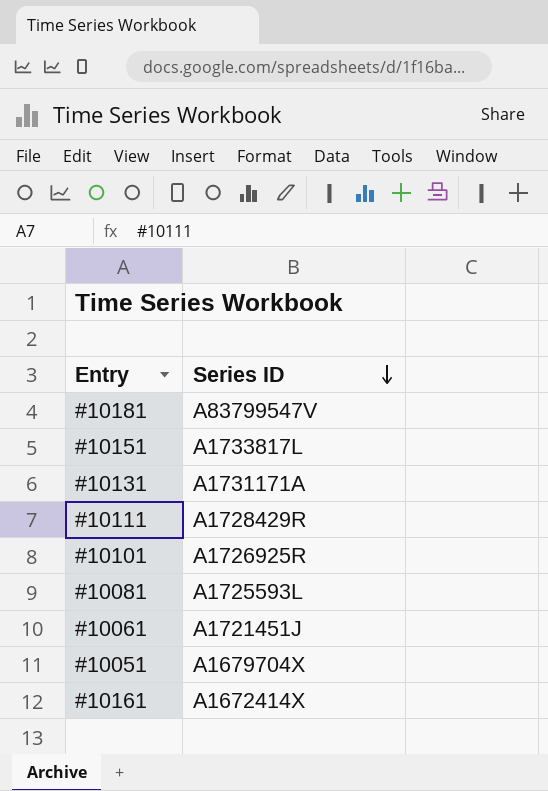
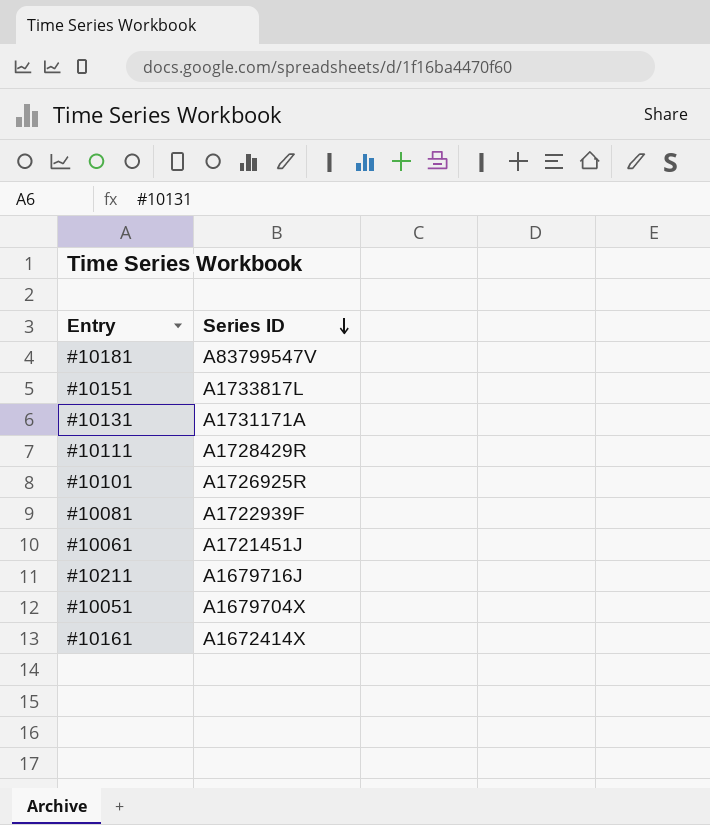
#10081 | Series ID: A1725593L -> A1722939F
row #10211: none -> A1679716J

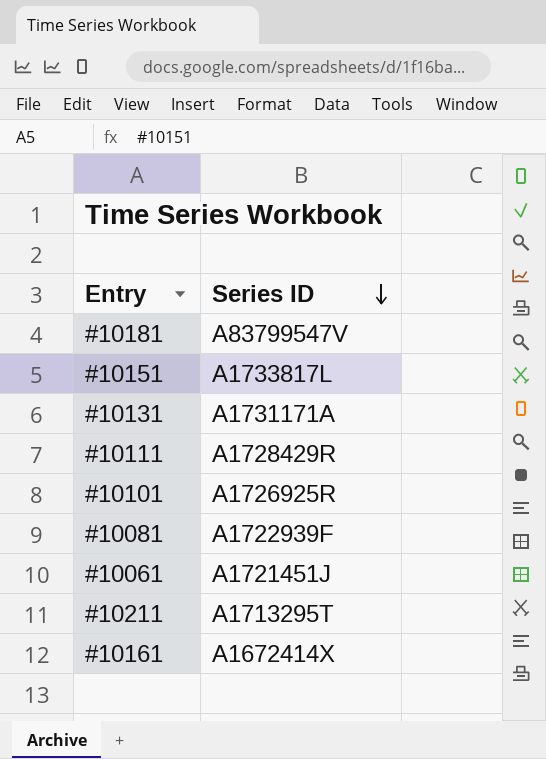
row #10051: A1679704X -> none
#10211 | Series ID: A1679716J -> A1713295T

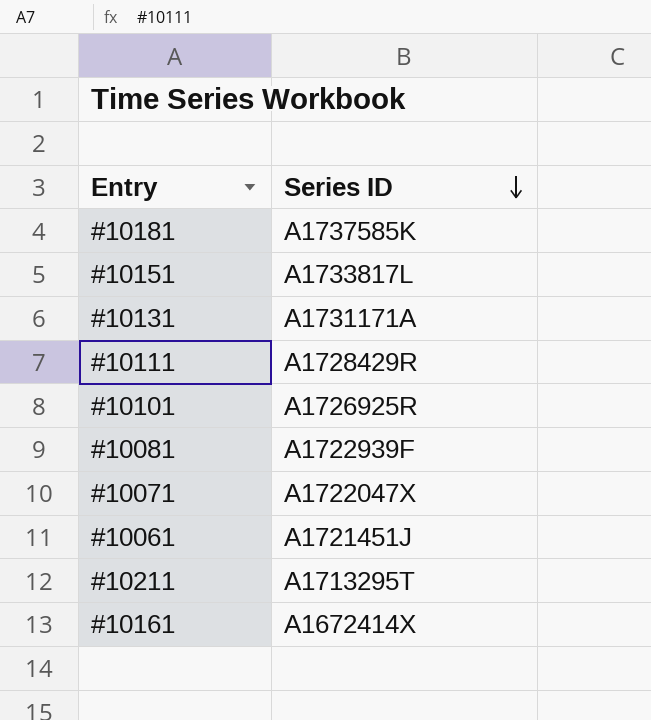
#10181 | Series ID: A83799547V -> A1737585K
row #10071: none -> A1722047X

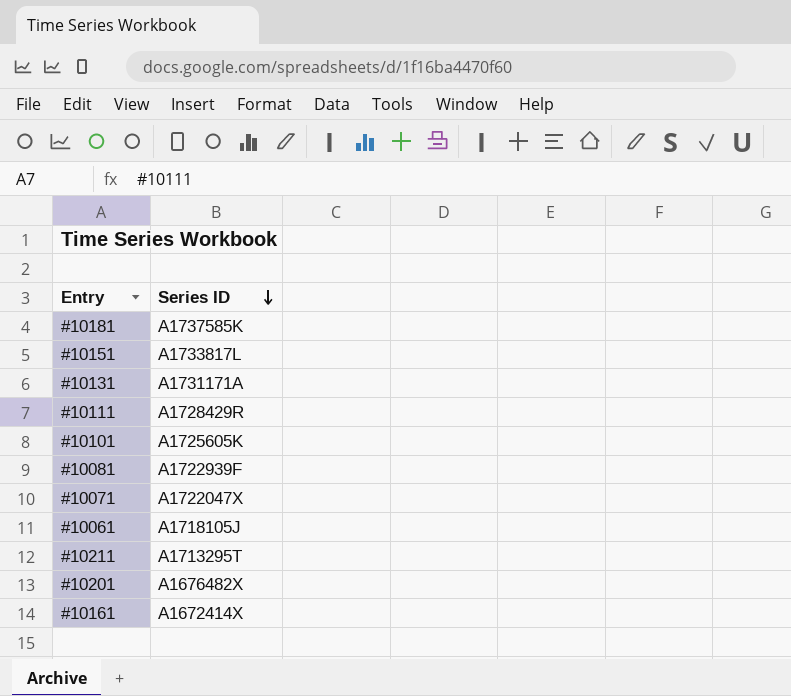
#10101 | Series ID: A1726925R -> A1725605K
#10061 | Series ID: A1721451J -> A1718105J
row #10201: none -> A1676482X

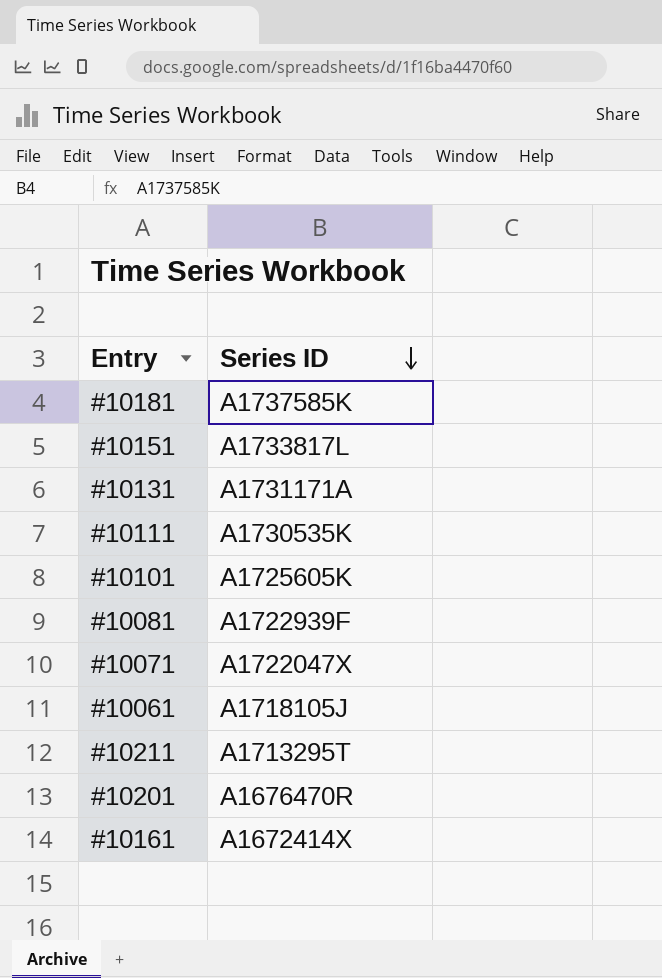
#10111 | Series ID: A1728429R -> A1730535K
#10201 | Series ID: A1676482X -> A1676470R

